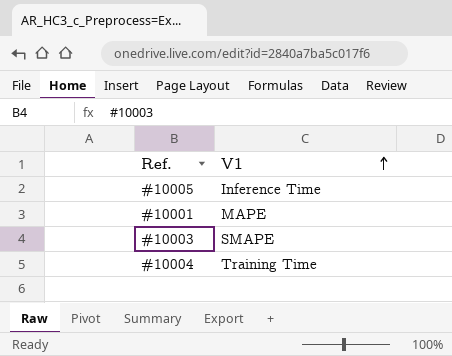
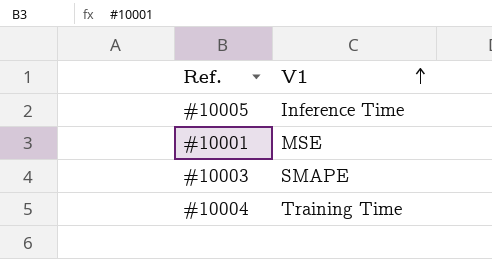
#10001 | V1: MAPE -> MSE

